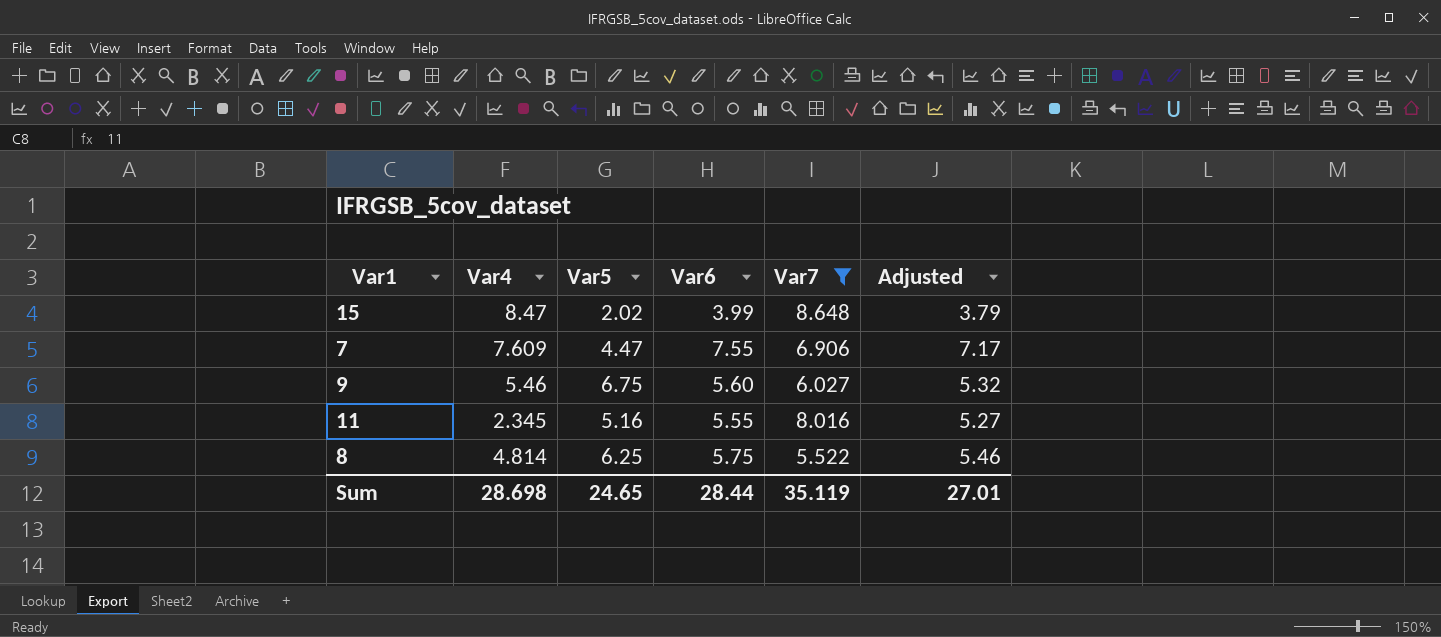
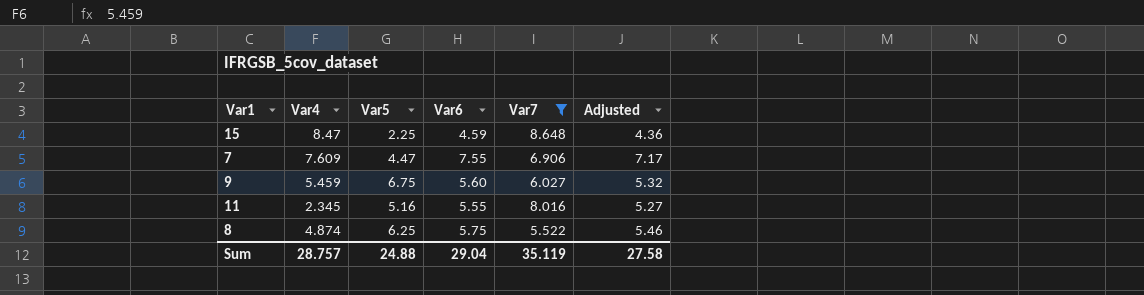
15 | Var5: 2.02 -> 2.25
15 | Var6: 3.99 -> 4.59
15 | Adjusted: 3.79 -> 4.36
9 | Var4: 5.46 -> 5.459
8 | Var4: 4.814 -> 4.874
Sum | Var4: 28.698 -> 28.757
Sum | Var5: 24.65 -> 24.88
Sum | Var6: 28.44 -> 29.04
Sum | Adjusted: 27.01 -> 27.58

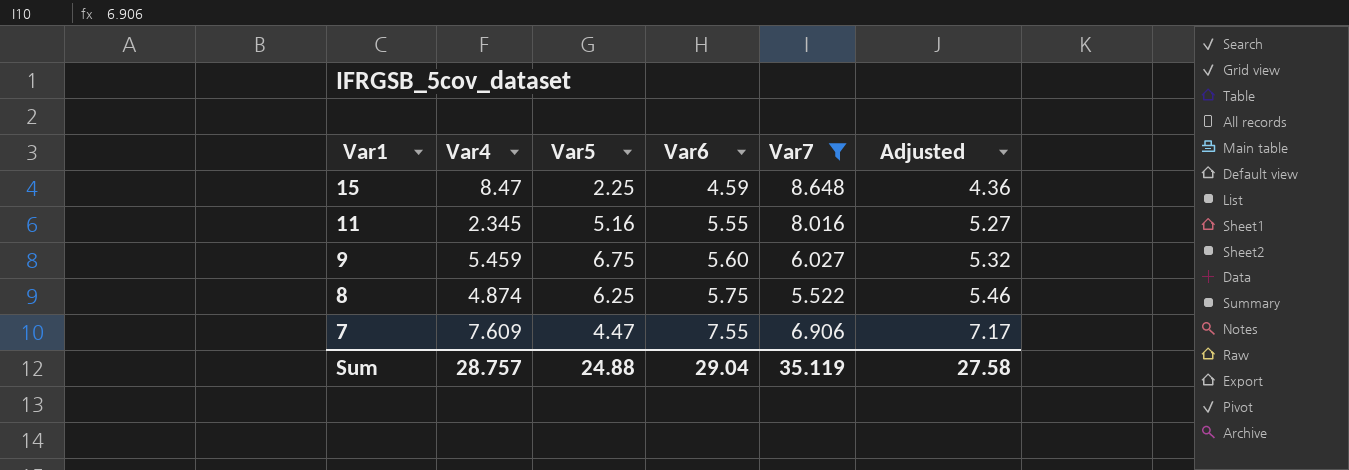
row order: none -> Var1 descending

